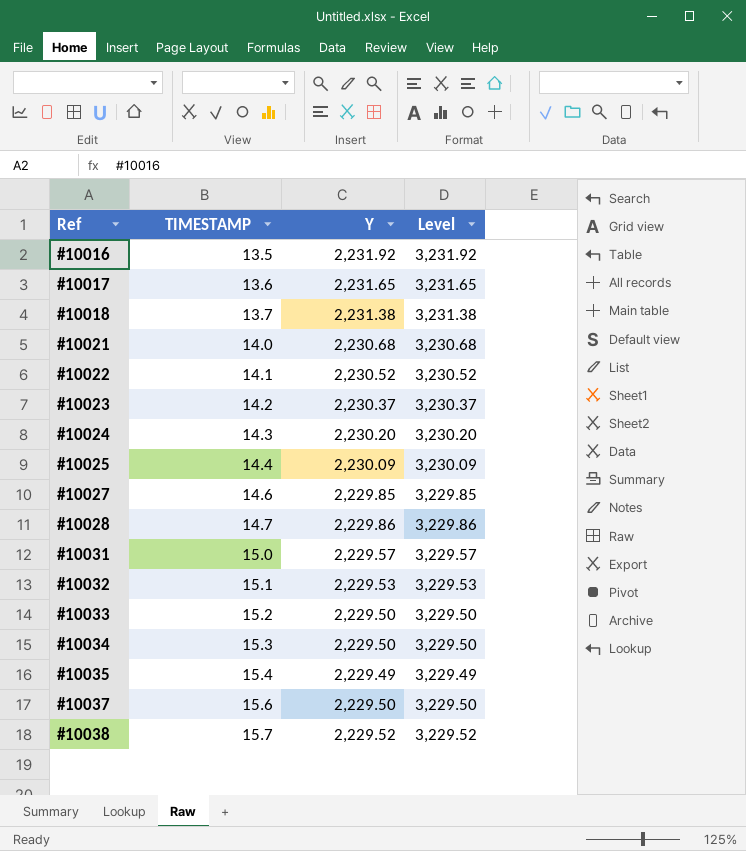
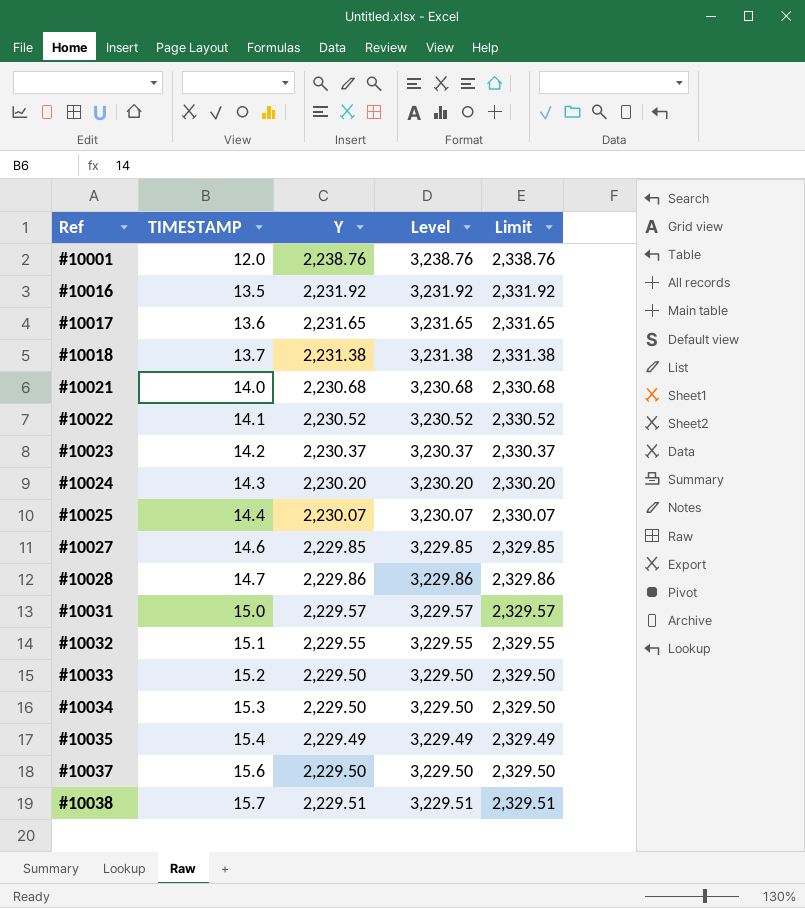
column Limit | formula: none -> [Y] + 100
row #10001: none -> 12.0 | 2,238.76 | 3,238.76 | 2,338.76
#10025 | Y: 2,230.09 -> 2,230.07
#10025 | Level: 3,230.09 -> 3,230.07
#10032 | Y: 2,229.53 -> 2,229.55
#10032 | Level: 3,229.53 -> 3,229.55
#10038 | Y: 2,229.52 -> 2,229.51
#10038 | Level: 3,229.52 -> 3,229.51

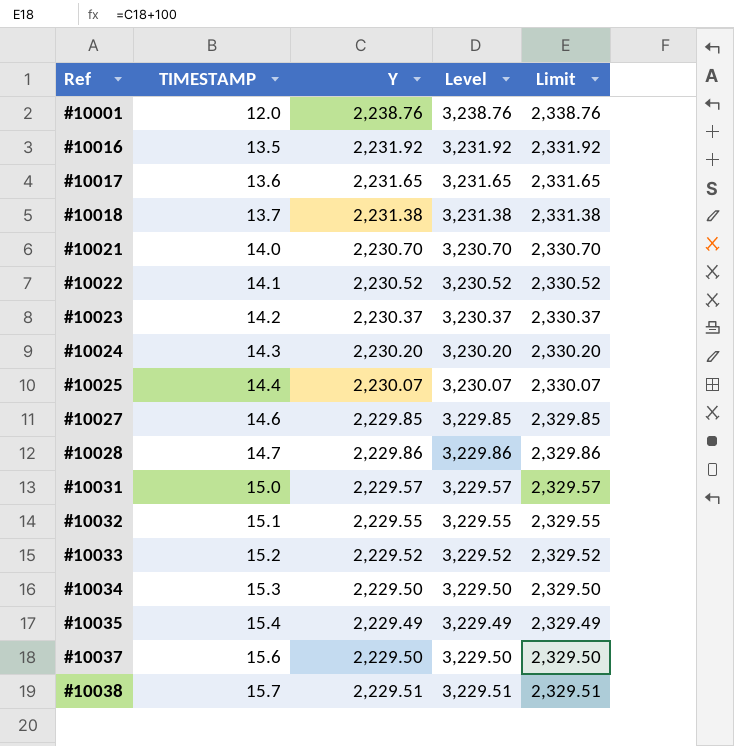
#10021 | Y: 2,230.68 -> 2,230.70
#10021 | Level: 3,230.68 -> 3,230.70
#10021 | Limit: 2,330.68 -> 2,330.70
#10033 | Y: 2,229.50 -> 2,229.52
#10033 | Level: 3,229.50 -> 3,229.52
#10033 | Limit: 2,329.50 -> 2,329.52

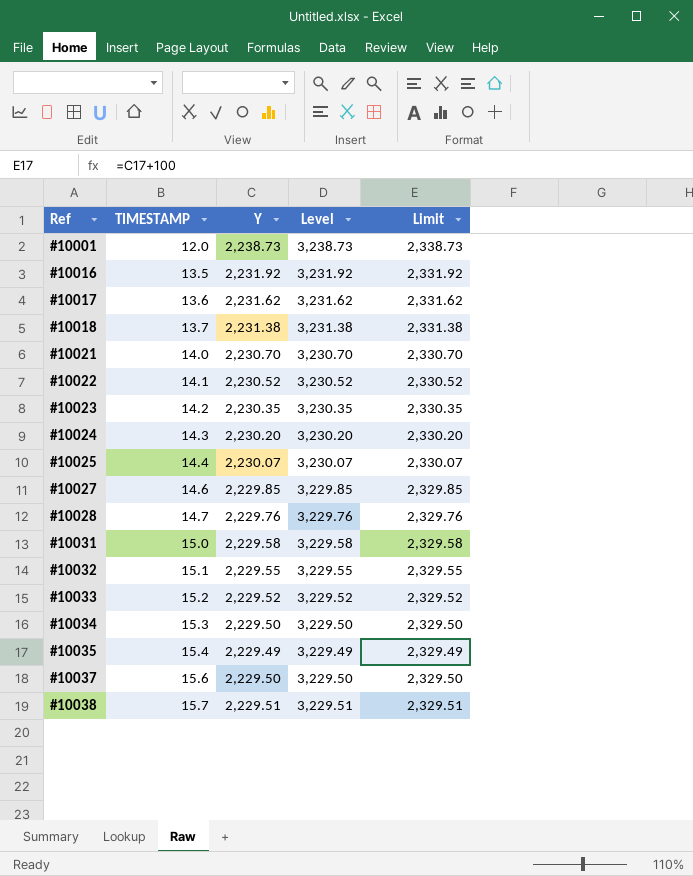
#10001 | Y: 2,238.76 -> 2,238.73
#10001 | Level: 3,238.76 -> 3,238.73
#10001 | Limit: 2,338.76 -> 2,338.73
#10017 | Y: 2,231.65 -> 2,231.62
#10017 | Level: 3,231.65 -> 3,231.62
#10017 | Limit: 2,331.65 -> 2,331.62
#10023 | Y: 2,230.37 -> 2,230.35
#10023 | Level: 3,230.37 -> 3,230.35
#10023 | Limit: 2,330.37 -> 2,330.35
#10028 | Y: 2,229.86 -> 2,229.76
#10028 | Level: 3,229.86 -> 3,229.76
#10028 | Limit: 2,329.86 -> 2,329.76
#10031 | Y: 2,229.57 -> 2,229.58
#10031 | Level: 3,229.57 -> 3,229.58
#10031 | Limit: 2,329.57 -> 2,329.58

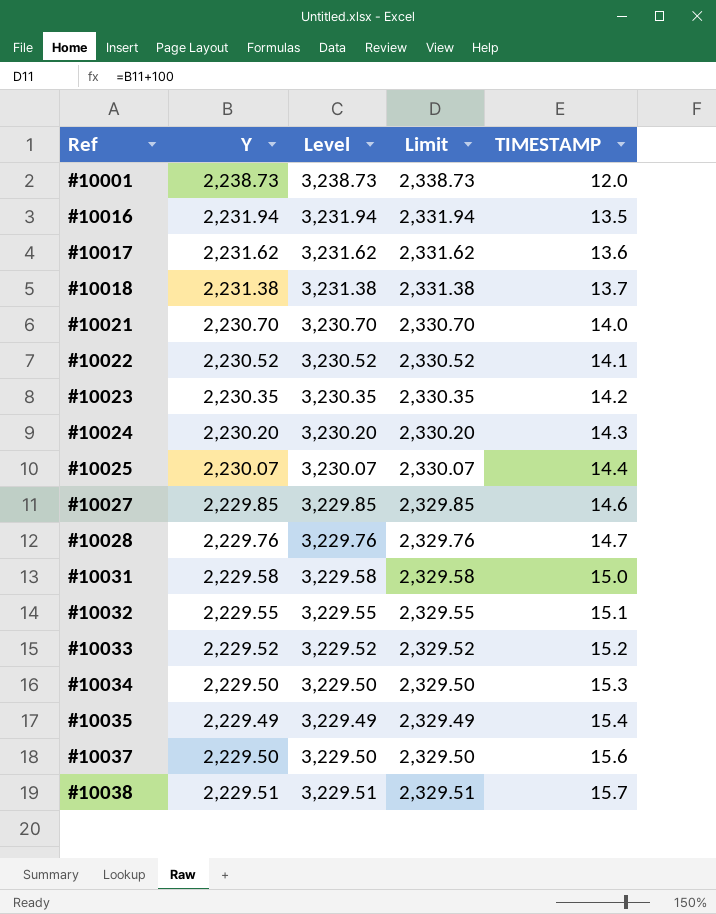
column TIMESTAMP | position: 2 -> 5
#10016 | Y: 2,231.92 -> 2,231.94
#10016 | Level: 3,231.92 -> 3,231.94
#10016 | Limit: 2,331.92 -> 2,331.94

